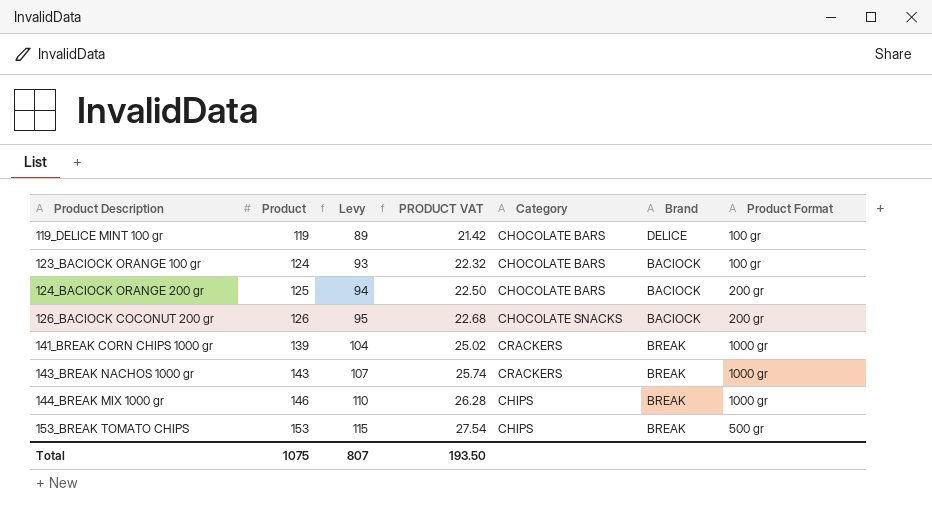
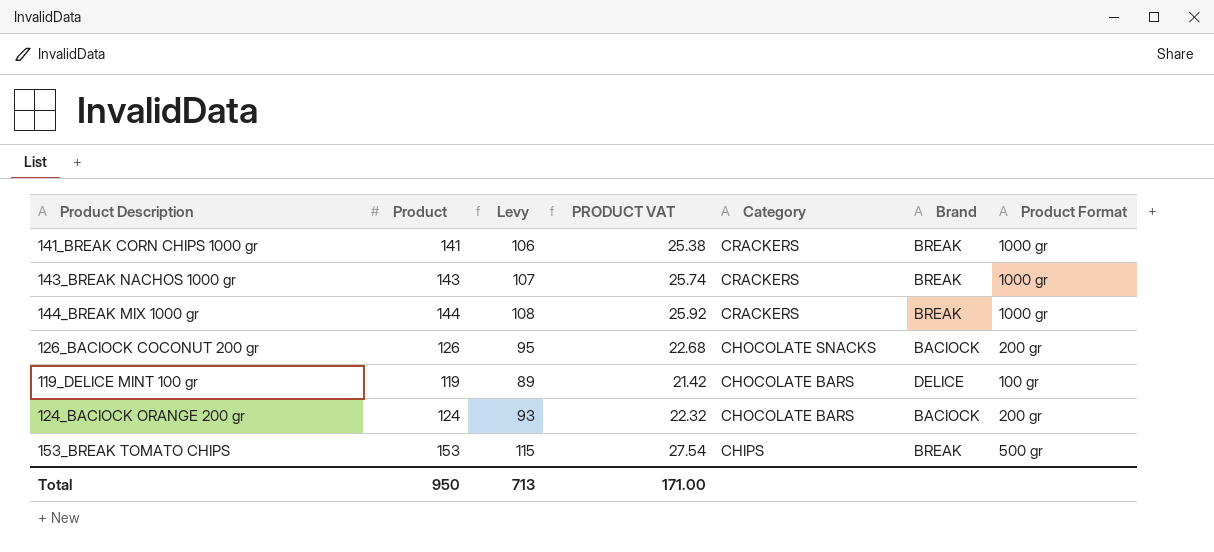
row order: Product Description ascending -> Category descending
row 123_BACIOCK ORANGE 100 gr: 124 | 93 | 22.32 | CHOCOLATE BARS | BACIOCK | 100 gr -> none
141_BREAK CORN CHIPS 1000 gr | Product: 139 -> 141
141_BREAK CORN CHIPS 1000 gr | Levy: 104 -> 106
141_BREAK CORN CHIPS 1000 gr | PRODUCT VAT: 25.02 -> 25.38
144_BREAK MIX 1000 gr | Product: 146 -> 144
144_BREAK MIX 1000 gr | Levy: 110 -> 108
144_BREAK MIX 1000 gr | PRODUCT VAT: 26.28 -> 25.92
144_BREAK MIX 1000 gr | Category: CHIPS -> CRACKERS
124_BACIOCK ORANGE 200 gr | Product: 125 -> 124
124_BACIOCK ORANGE 200 gr | Levy: 94 -> 93
124_BACIOCK ORANGE 200 gr | PRODUCT VAT: 22.50 -> 22.32
Total | Product: 1075 -> 950
Total | Levy: 807 -> 713
Total | PRODUCT VAT: 193.50 -> 171.00

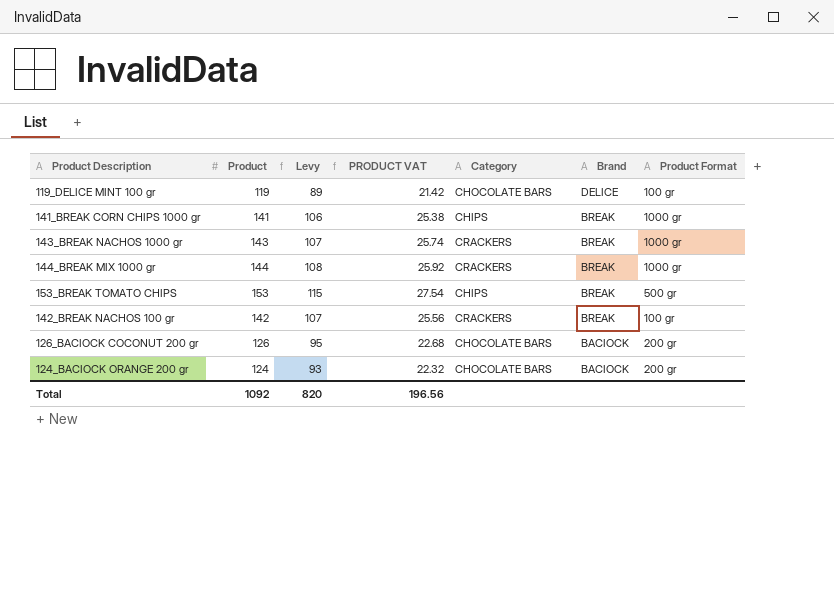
row order: Category descending -> Brand descending
141_BREAK CORN CHIPS 1000 gr | Category: CRACKERS -> CHIPS
row 142_BREAK NACHOS 100 gr: none -> 142 | 107 | 25.56 | CRACKERS | BREAK | 100 gr
126_BACIOCK COCONUT 200 gr | Category: CHOCOLATE SNACKS -> CHOCOLATE BARS
Total | Product: 950 -> 1092
Total | Levy: 713 -> 820
Total | PRODUCT VAT: 171.00 -> 196.56

